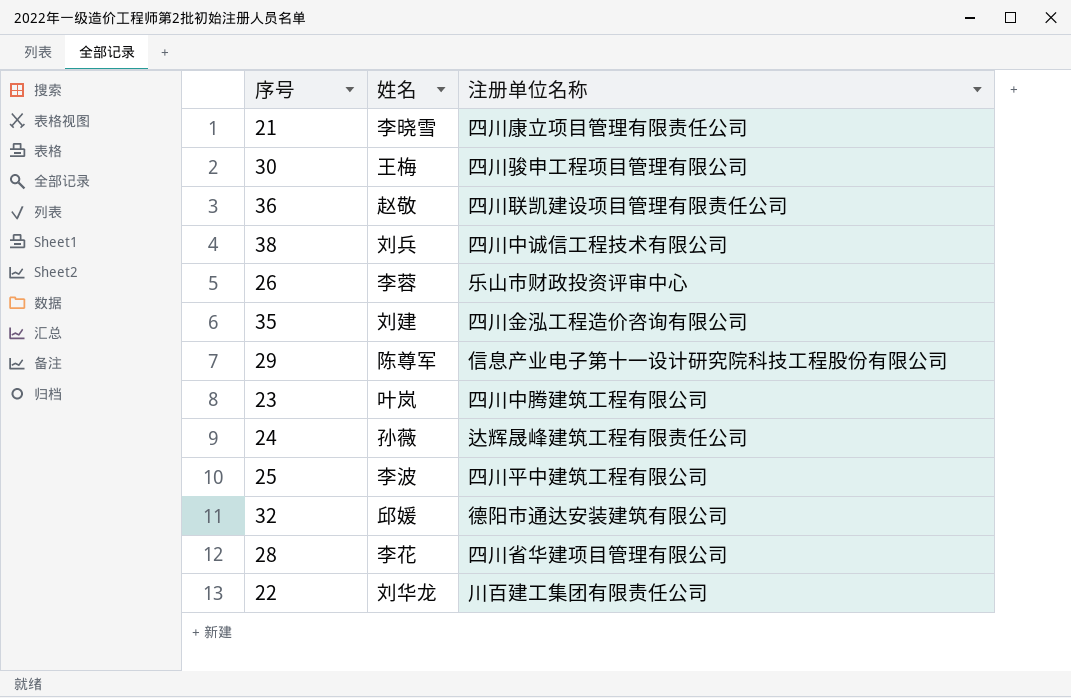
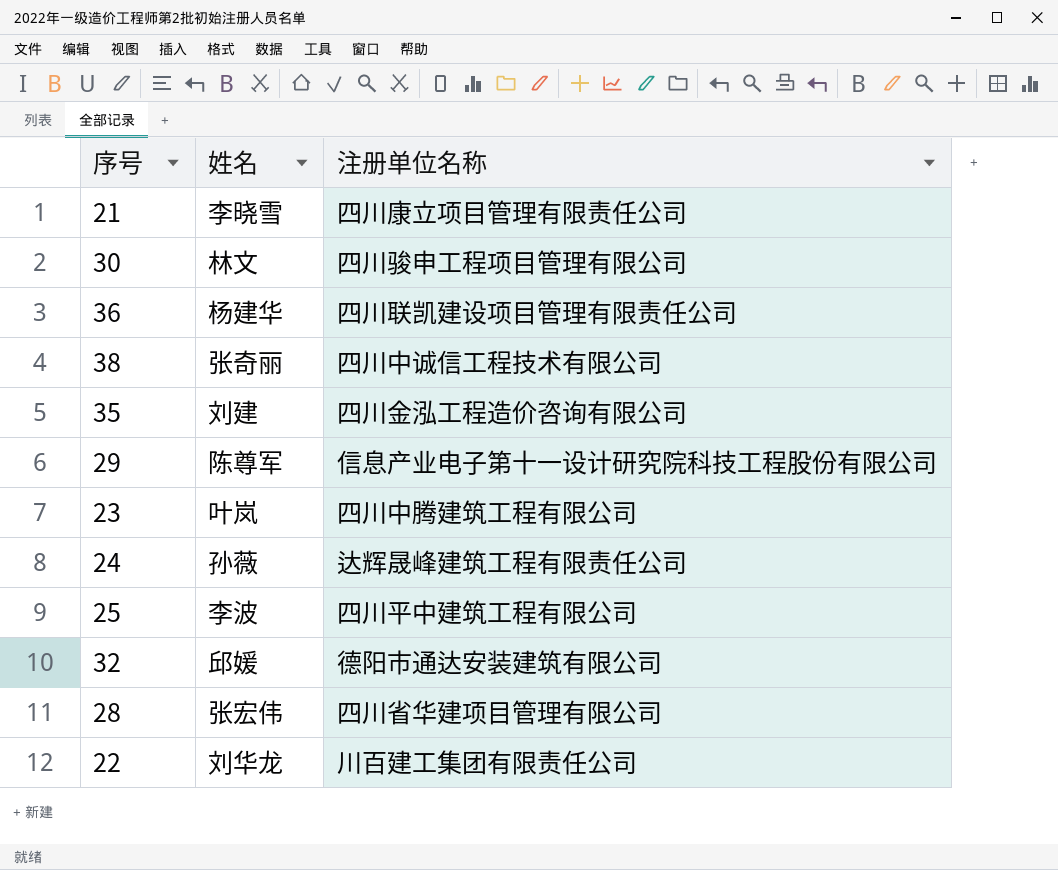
row 26: 李蓉 | 乐山市财政投资评审中心 -> none
30 | 姓名: 王梅 -> 林文
36 | 姓名: 赵敬 -> 杨建华
38 | 姓名: 刘兵 -> 张奇丽
28 | 姓名: 李花 -> 张宏伟

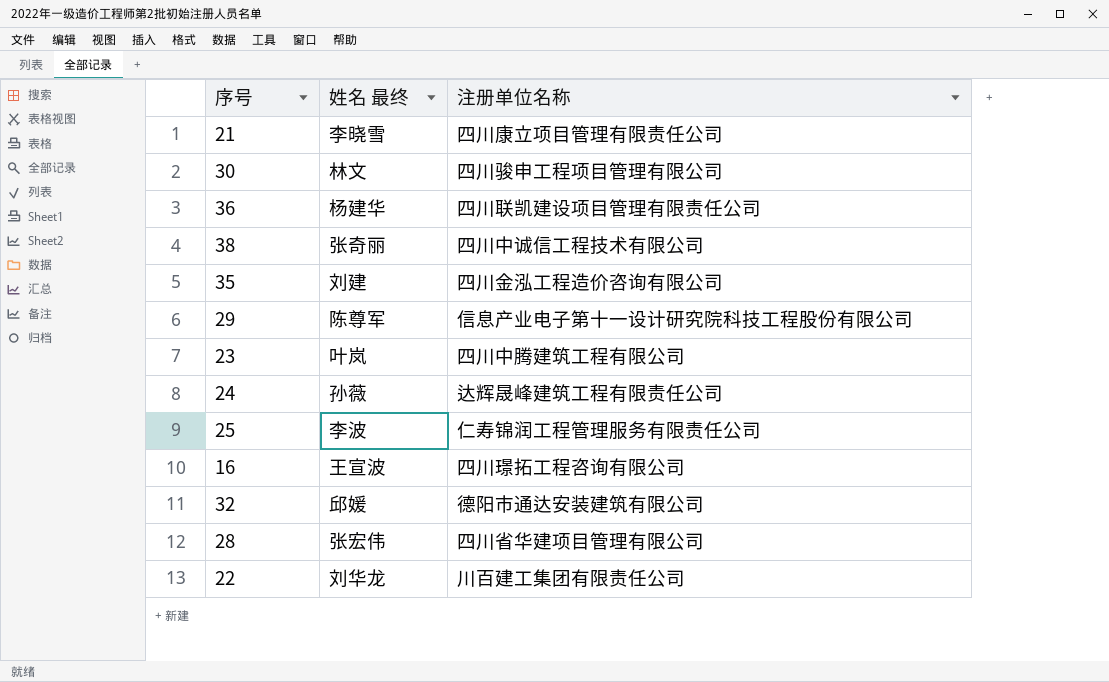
column name: 姓名 -> 姓名 最终
25 | 注册单位名称: 四川平中建筑工程有限公司 -> 仁寿锦润工程管理服务有限责任公司
row 16: none -> 王宣波 | 四川璟拓工程咨询有限公司

